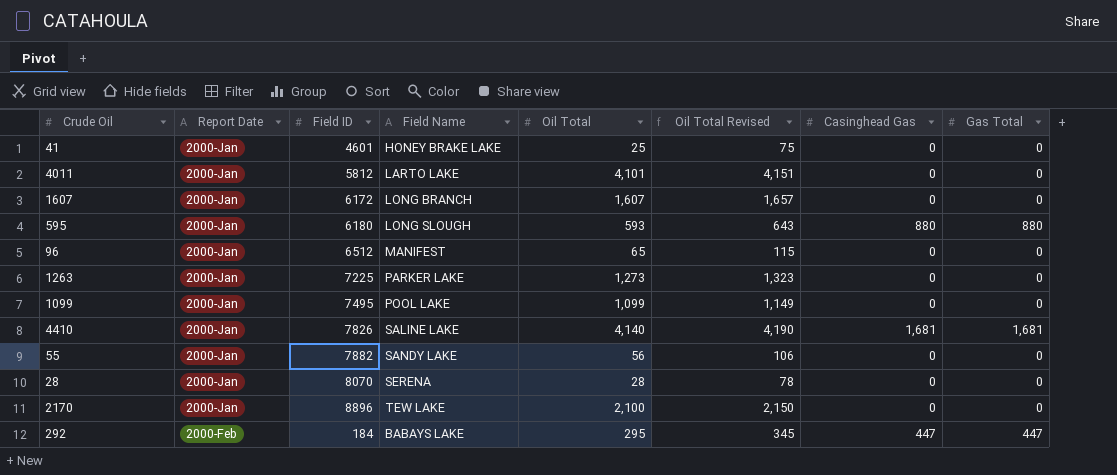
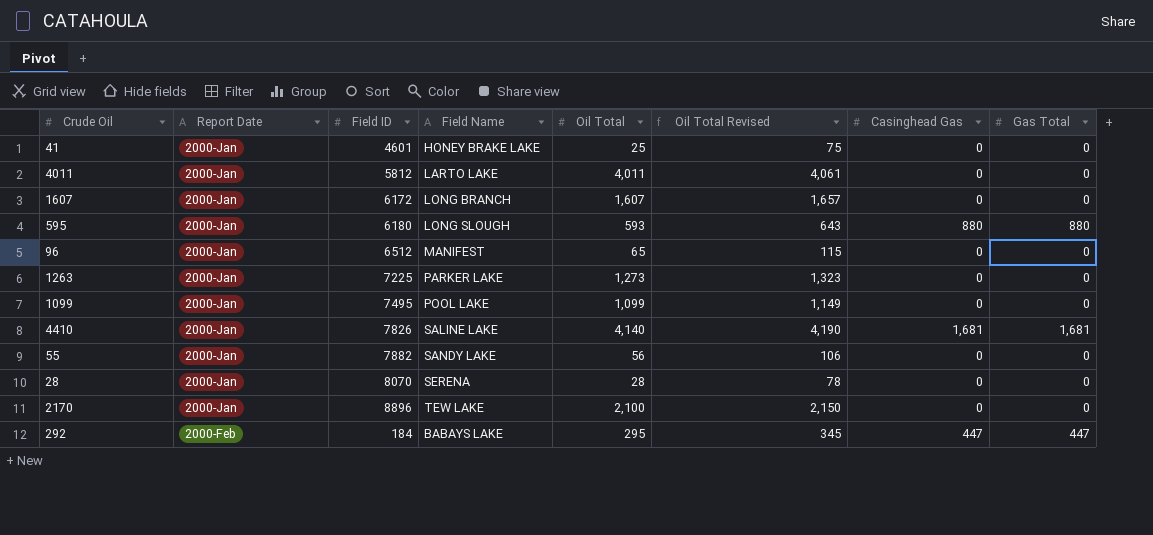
4011 | Oil Total: 4,101 -> 4,011
4011 | Oil Total Revised: 4,151 -> 4,061

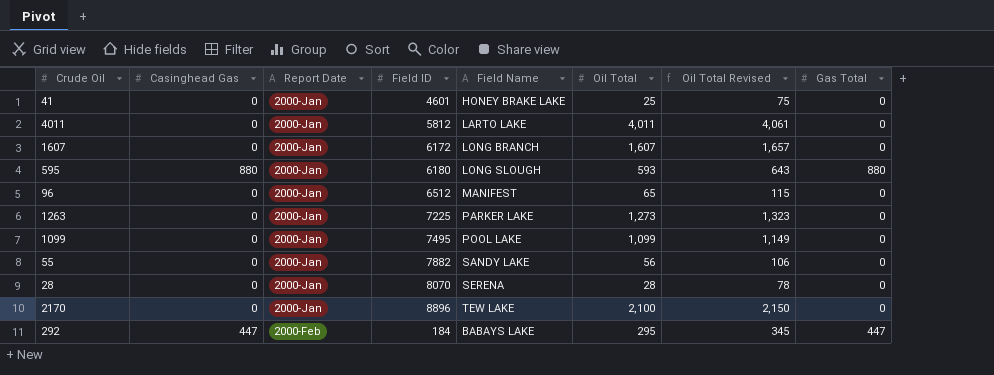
column Casinghead Gas | position: 7 -> 2
row 4410: 2000-Jan | 7826 | SALINE LAKE | 4,140 | 4,190 | 1,681 | 1,681 -> none

